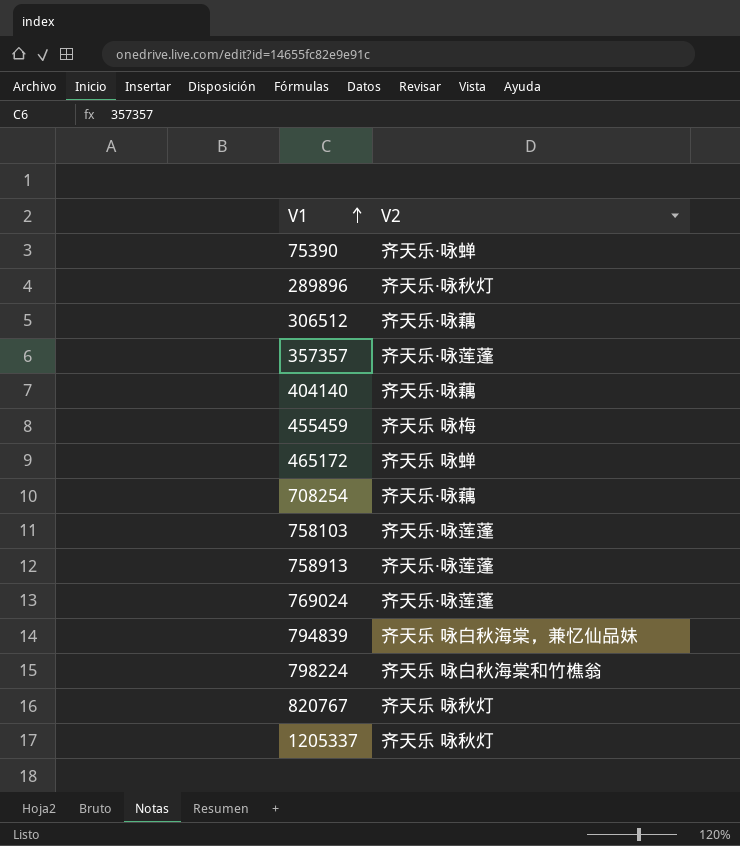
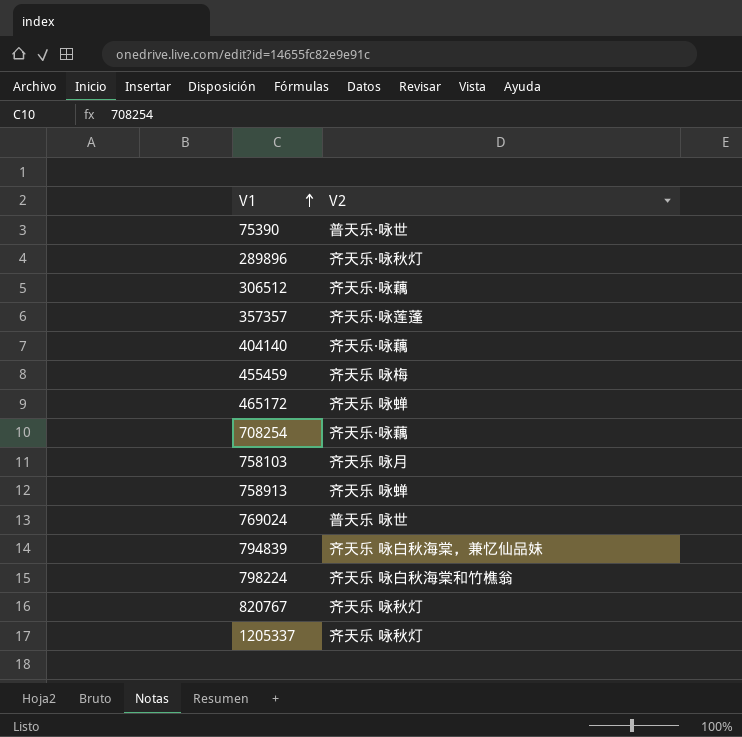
75390 | V2: 齐天乐·咏蝉 -> 普天乐·咏世
758103 | V2: 齐天乐·咏莲蓬 -> 齐天乐 咏月
758913 | V2: 齐天乐·咏莲蓬 -> 齐天乐 咏蝉
769024 | V2: 齐天乐·咏莲蓬 -> 普天乐 咏世

